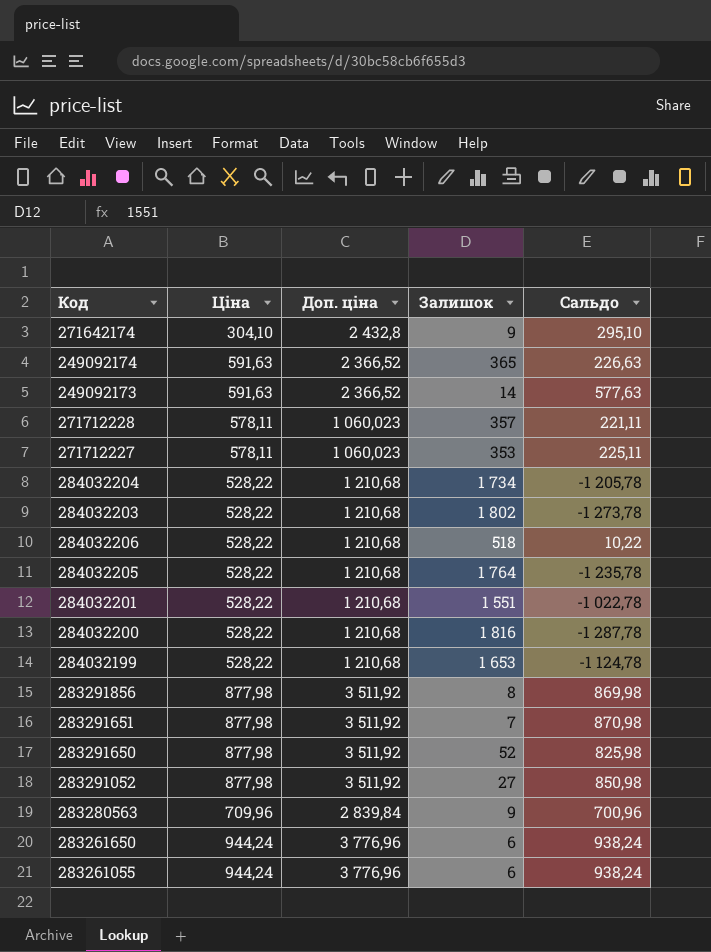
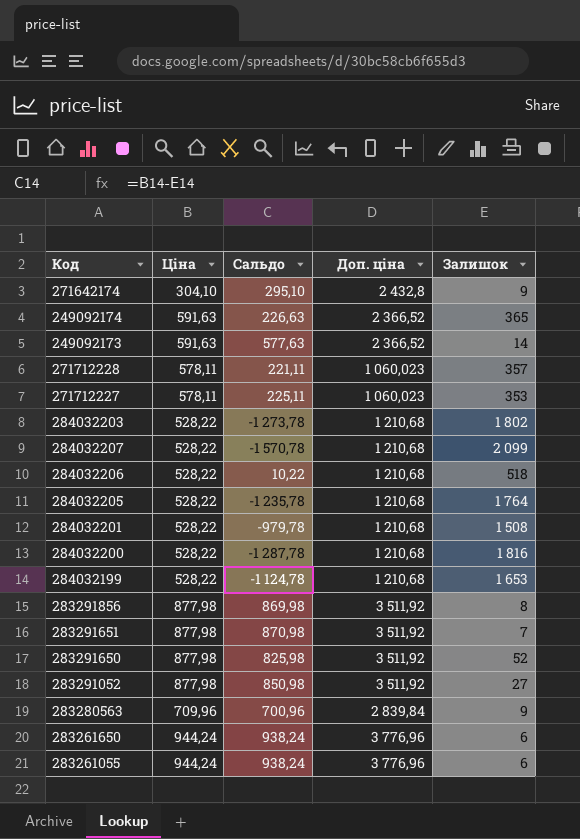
column Сальдо | position: 5 -> 3
row 284032204: 528,22 | 1 210,68 | 1 734 | -1 205,78 -> none
row 284032207: none -> 528,22 | -1 570,78 | 1 210,68 | 2 099
284032201 | Сальдо: -1 022,78 -> -979,78
284032201 | Залишок: 1 551 -> 1 508

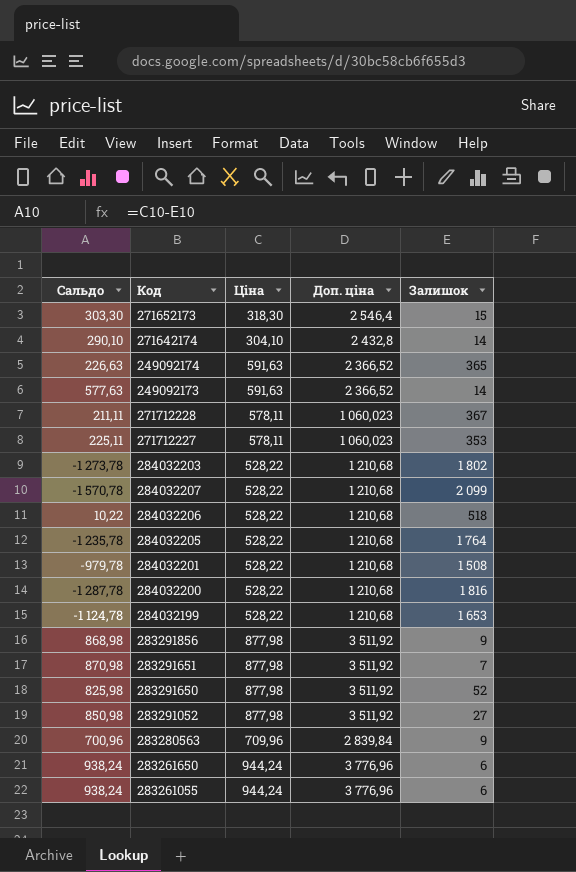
column Сальдо | position: 3 -> 1
row 271652173: none -> 303,30 | 318,30 | 2 546,4 | 15
271642174 | Сальдо: 295,10 -> 290,10
271642174 | Залишок: 9 -> 14
271712228 | Сальдо: 221,11 -> 211,11
271712228 | Залишок: 357 -> 367
283291856 | Сальдо: 869,98 -> 868,98
283291856 | Залишок: 8 -> 9

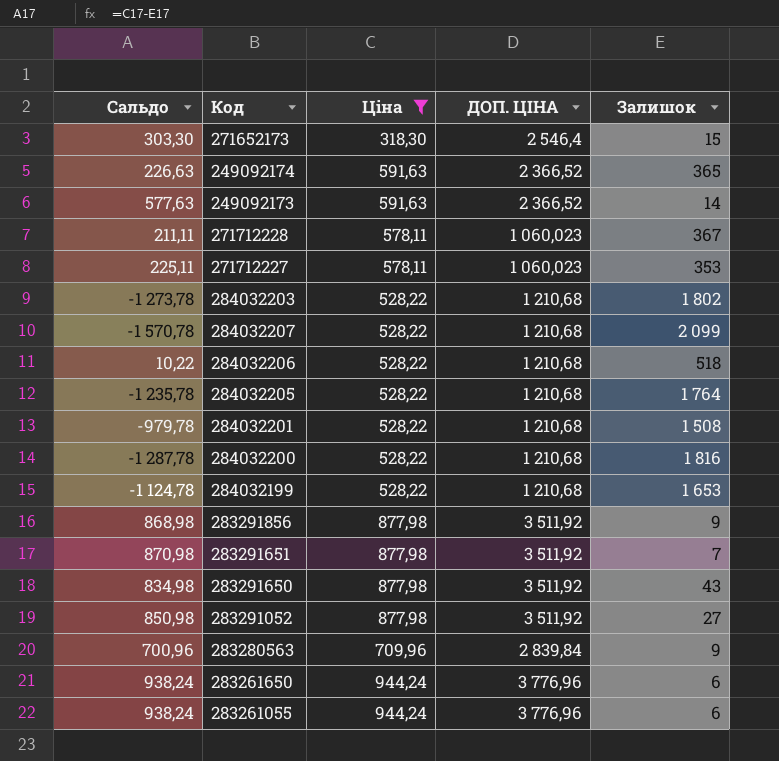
filter: none -> Ціна != 304,10
column name: Доп. ціна -> ДОП. ЦІНА
283291650 | Сальдо: 825,98 -> 834,98
283291650 | Залишок: 52 -> 43

